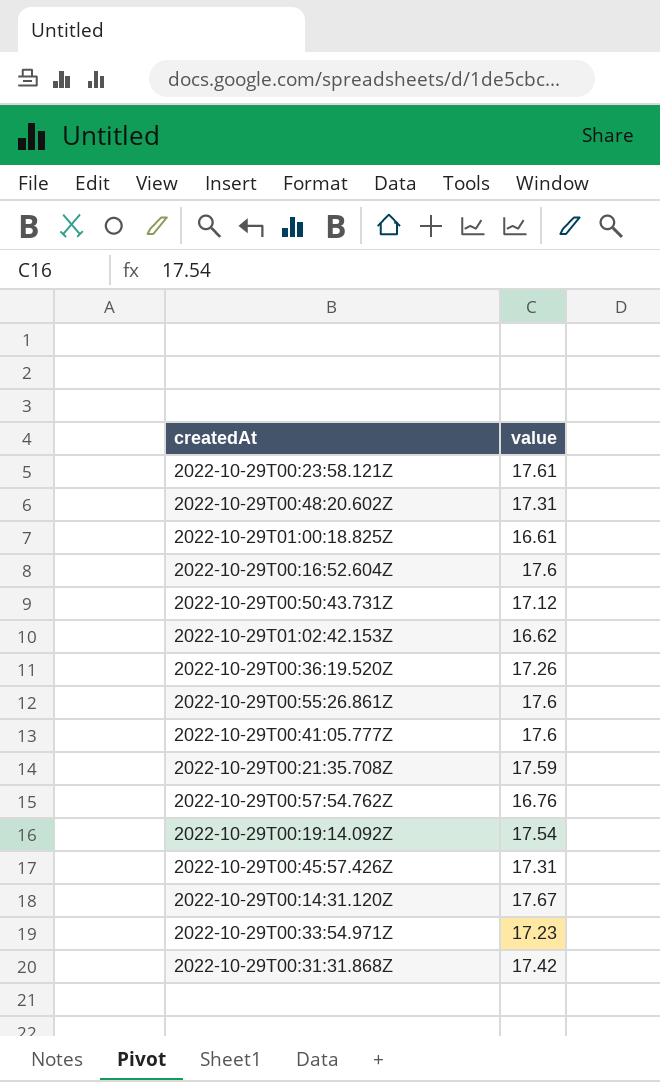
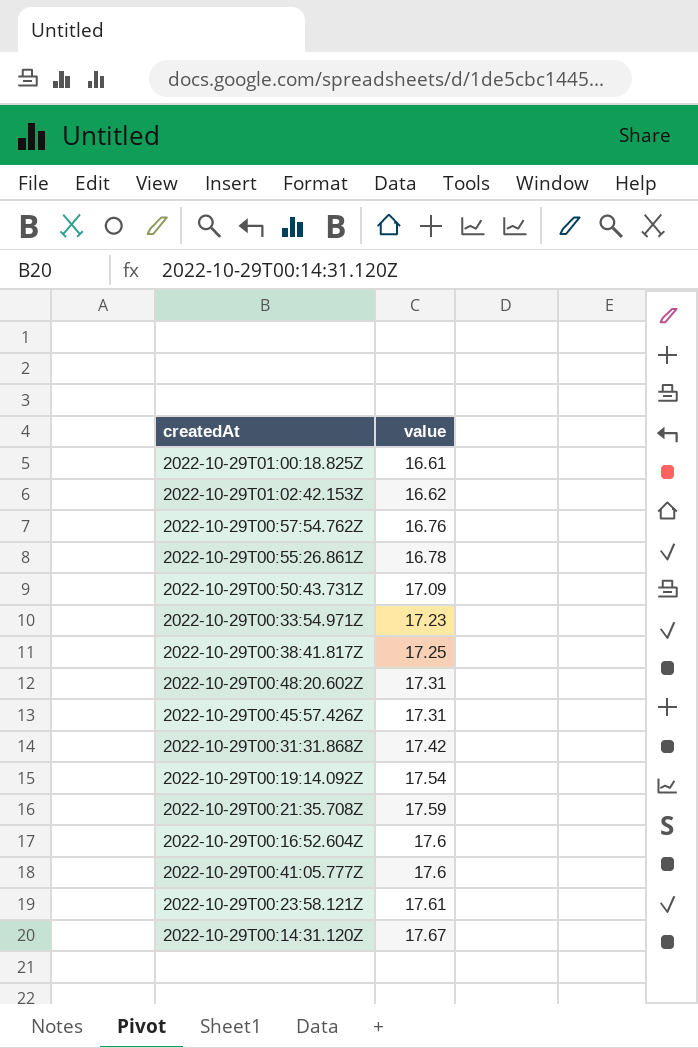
row order: none -> value ascending
row 2022-10-29T00:36:19.520Z: 17.26 -> none
2022-10-29T00:55:26.861Z | value: 17.6 -> 16.78
2022-10-29T00:50:43.731Z | value: 17.12 -> 17.09
row 2022-10-29T00:38:41.817Z: none -> 17.25

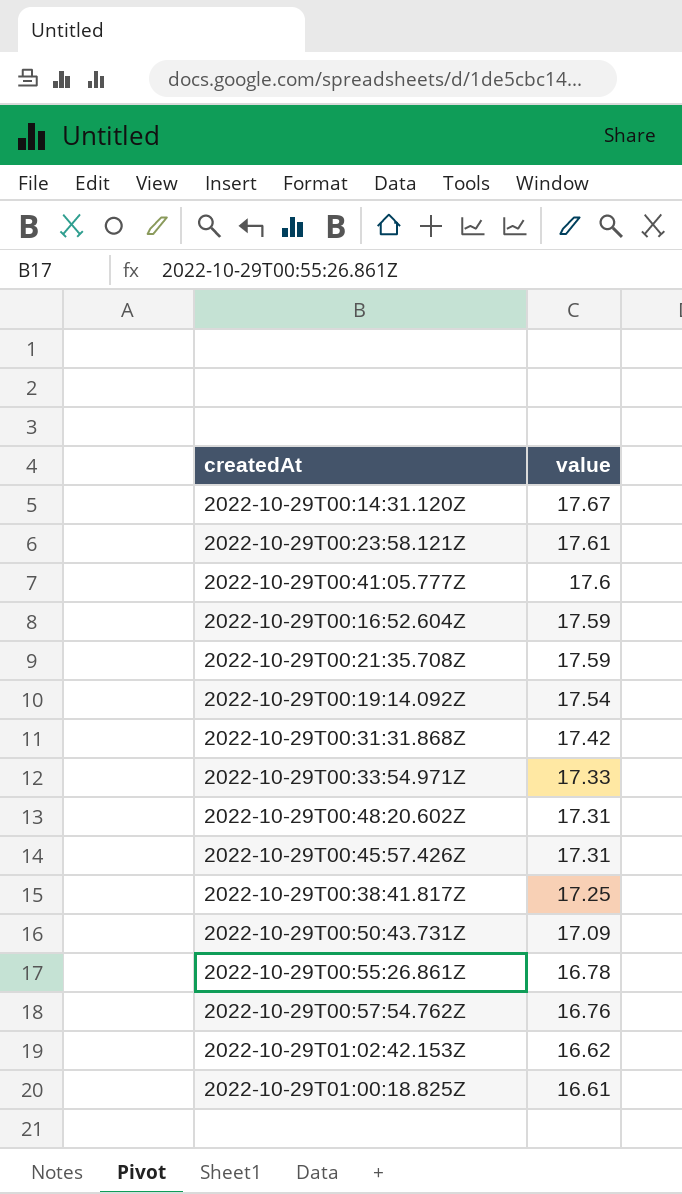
row order: value ascending -> value descending
2022-10-29T00:16:52.604Z | value: 17.6 -> 17.59
2022-10-29T00:33:54.971Z | value: 17.23 -> 17.33

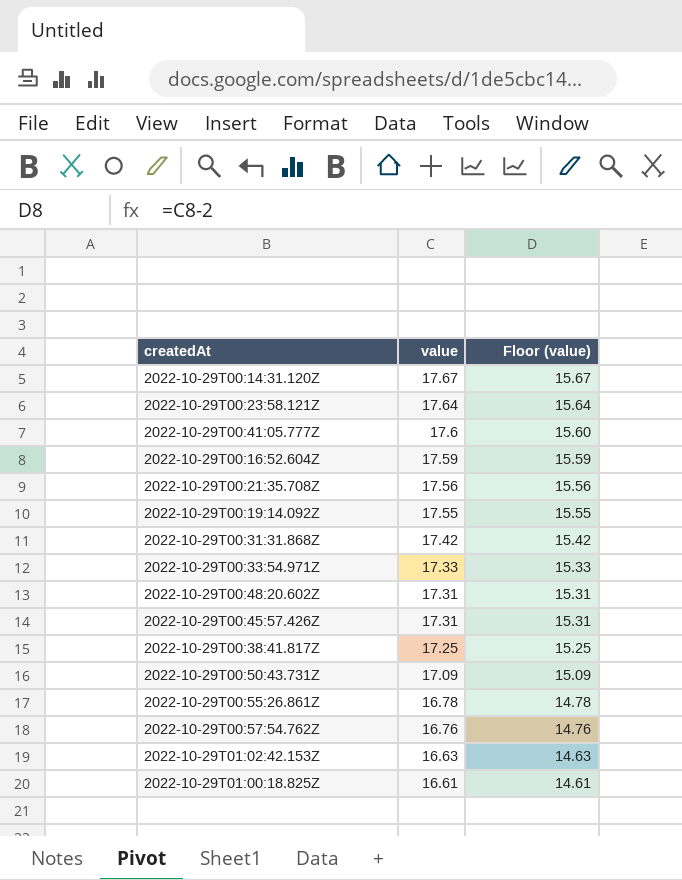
column Floor (value) | formula: none -> [value] - 2
2022-10-29T00:23:58.121Z | value: 17.61 -> 17.64
2022-10-29T00:21:35.708Z | value: 17.59 -> 17.56
2022-10-29T00:19:14.092Z | value: 17.54 -> 17.55
2022-10-29T01:02:42.153Z | value: 16.62 -> 16.63

